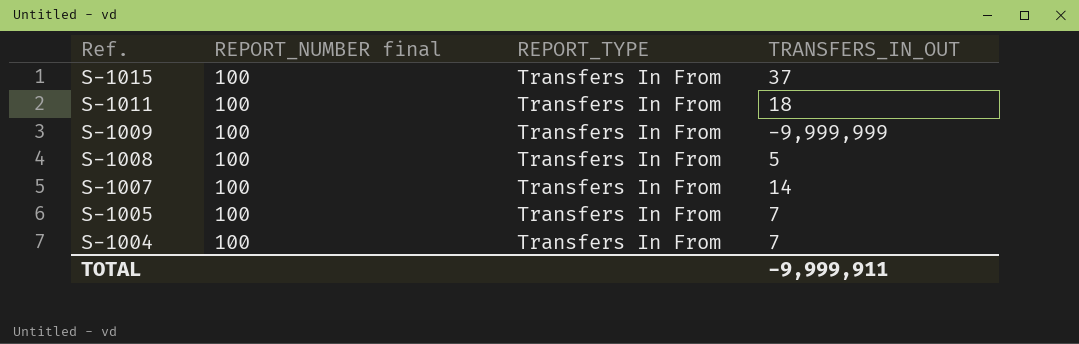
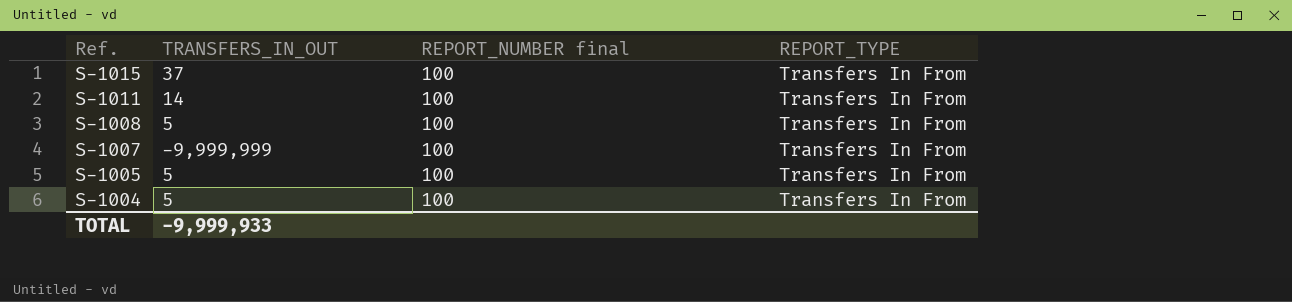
column TRANSFERS_IN_OUT | position: 4 -> 2
row S-1009: 100 | Transfers In From | -9,999,999 -> none
S-1011 | TRANSFERS_IN_OUT: 18 -> 14
S-1007 | TRANSFERS_IN_OUT: 14 -> -9,999,999
S-1005 | TRANSFERS_IN_OUT: 7 -> 5
S-1004 | TRANSFERS_IN_OUT: 7 -> 5
TOTAL | TRANSFERS_IN_OUT: -9,999,911 -> -9,999,933

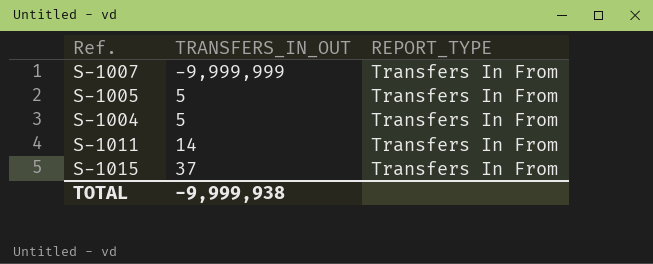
row order: Ref. descending -> TRANSFERS_IN_OUT ascending
column REPORT_NUMBER final | position: 3 -> none
row S-1008: 5 | 100 | Transfers In From -> none
TOTAL | TRANSFERS_IN_OUT: -9,999,933 -> -9,999,938

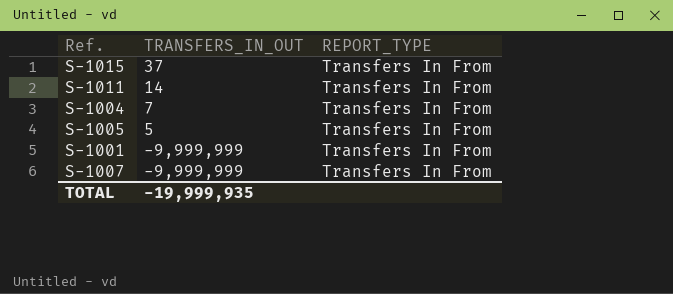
row order: TRANSFERS_IN_OUT ascending -> TRANSFERS_IN_OUT descending
S-1004 | TRANSFERS_IN_OUT: 5 -> 7
row S-1001: none -> -9,999,999 | Transfers In From
TOTAL | TRANSFERS_IN_OUT: -9,999,938 -> -19,999,935

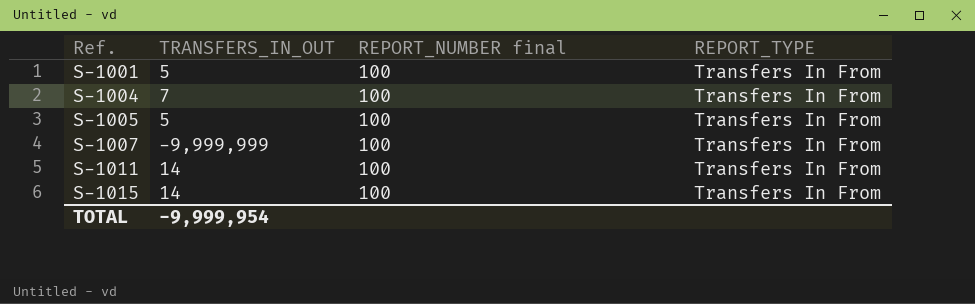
row order: TRANSFERS_IN_OUT descending -> Ref. ascending
column REPORT_NUMBER final | position: none -> 3
S-1001 | TRANSFERS_IN_OUT: -9,999,999 -> 5
S-1015 | TRANSFERS_IN_OUT: 37 -> 14
TOTAL | TRANSFERS_IN_OUT: -19,999,935 -> -9,999,954

